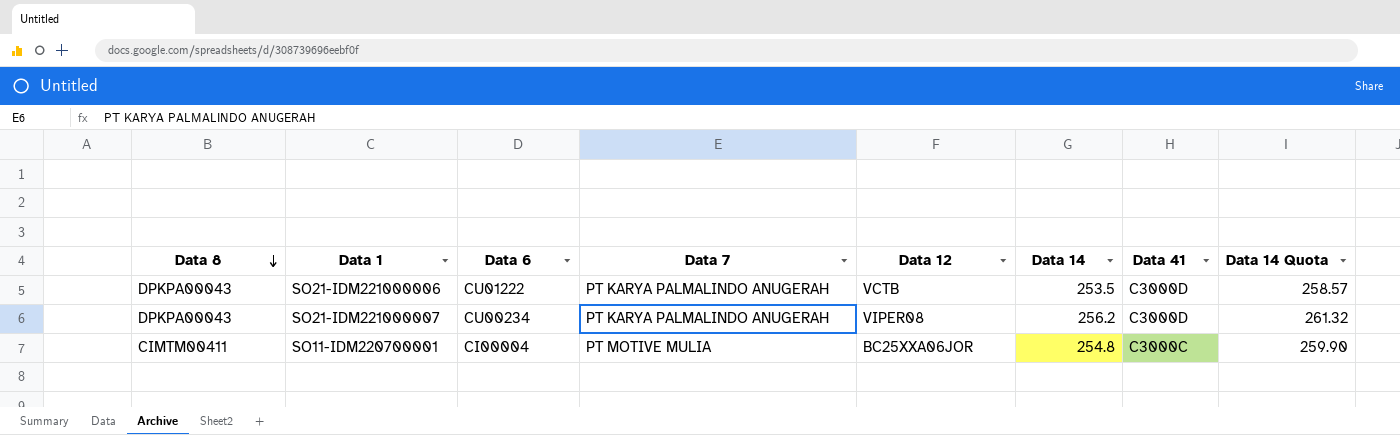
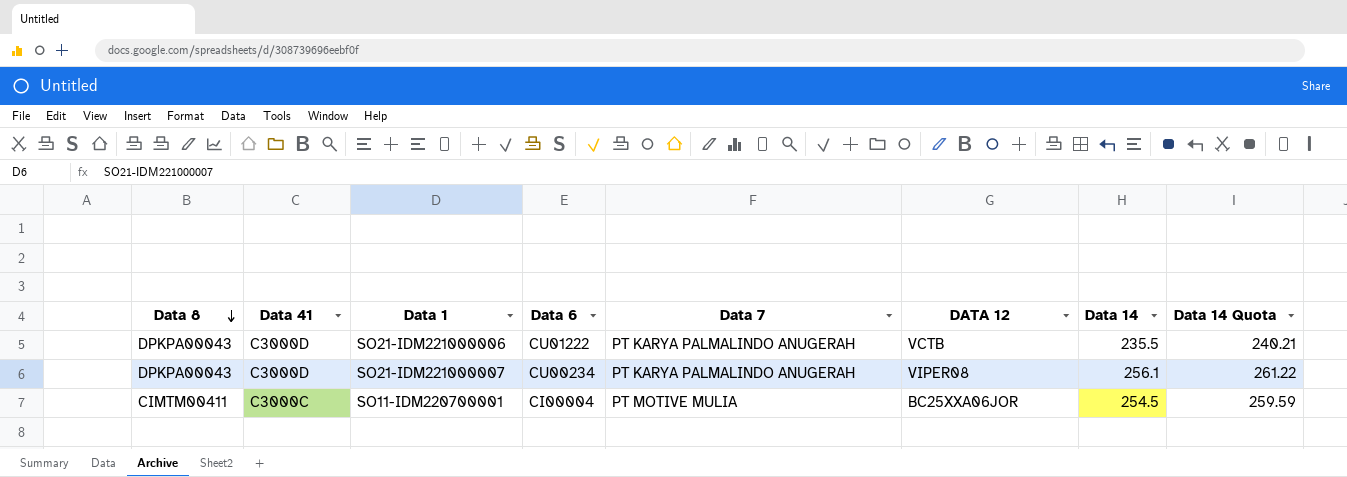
column Data 41 | position: 7 -> 2
column name: Data 12 -> DATA 12
SO21-IDM221000006 | Data 14: 253.5 -> 235.5
SO21-IDM221000006 | Data 14 Quota: 258.57 -> 240.21
SO21-IDM221000007 | Data 14: 256.2 -> 256.1
SO21-IDM221000007 | Data 14 Quota: 261.32 -> 261.22
SO11-IDM220700001 | Data 14: 254.8 -> 254.5
SO11-IDM220700001 | Data 14 Quota: 259.90 -> 259.59

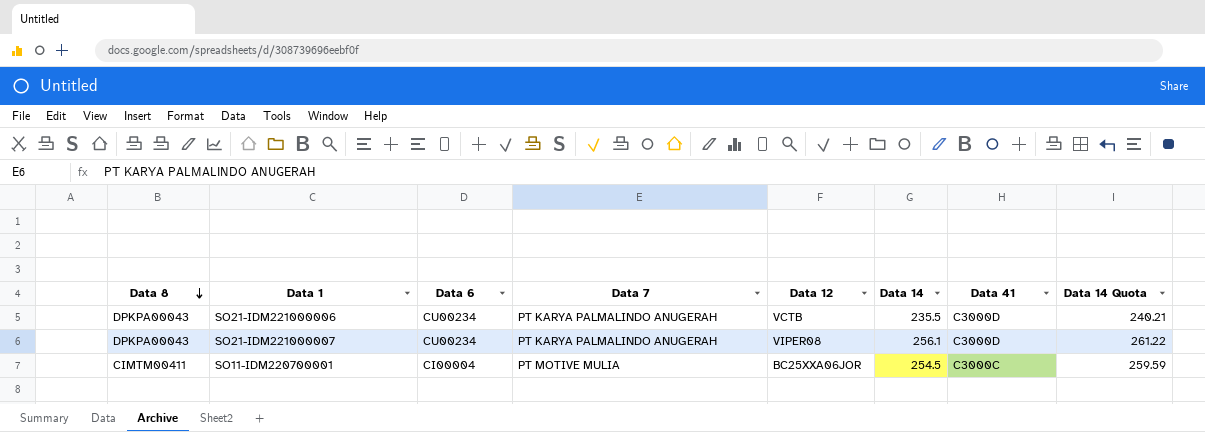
column name: DATA 12 -> Data 12
column Data 41 | position: 2 -> 7
SO21-IDM221000006 | Data 6: CU01222 -> CU00234

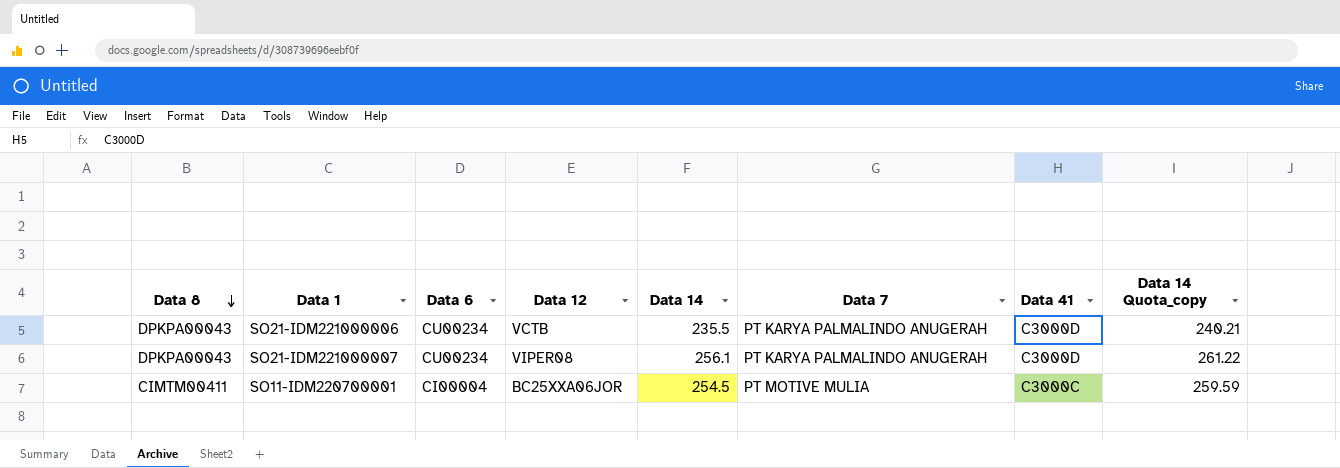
column Data 7 | position: 4 -> 6
column name: Data 14 Quota -> Data 14 Quota_copy

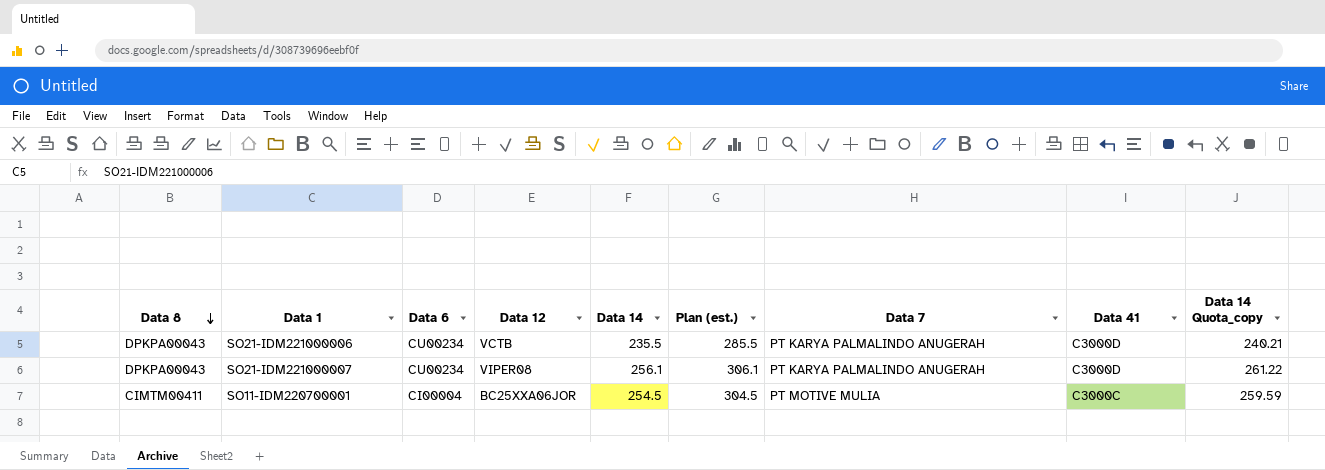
column Plan (est.) | formula: none -> [Data 14] + 50

